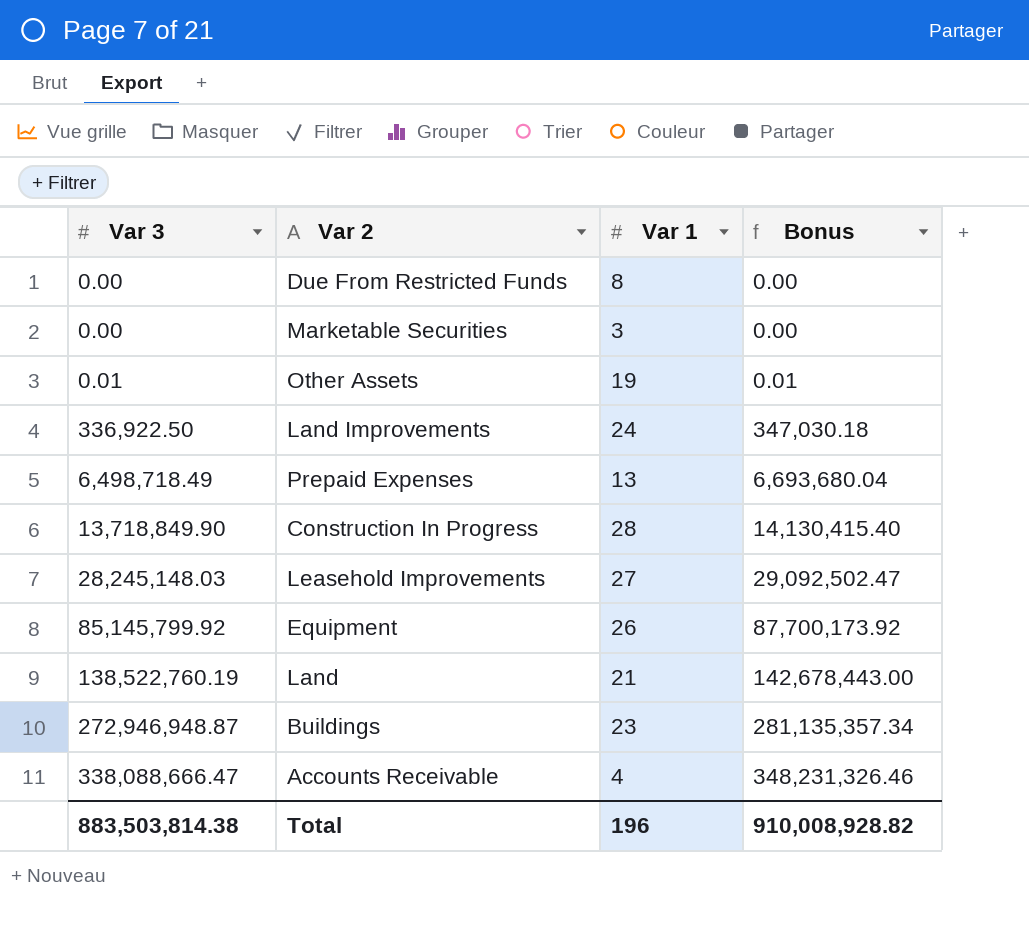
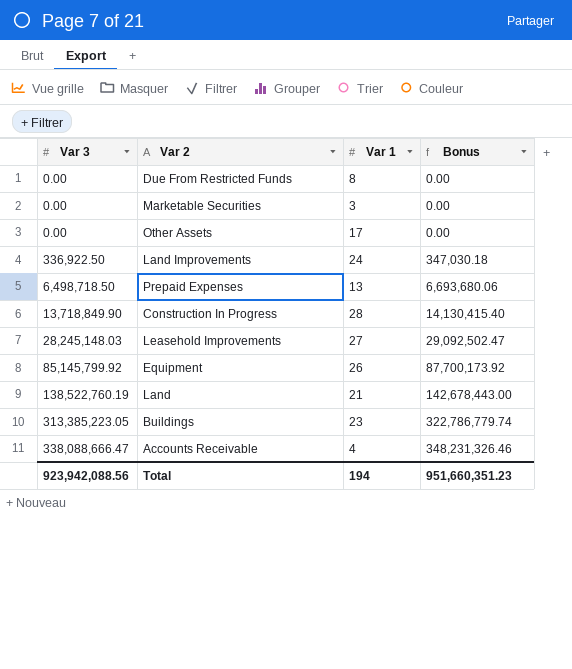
Other Assets | Var 3: 0.01 -> 0.00
Other Assets | Var 1: 19 -> 17
Other Assets | Bonus: 0.01 -> 0.00
Prepaid Expenses | Var 3: 6,498,718.49 -> 6,498,718.50
Prepaid Expenses | Bonus: 6,693,680.04 -> 6,693,680.06
Buildings | Var 3: 272,946,948.87 -> 313,385,223.05
Buildings | Bonus: 281,135,357.34 -> 322,786,779.74
Total | Var 3: 883,503,814.38 -> 923,942,088.56
Total | Var 1: 196 -> 194
Total | Bonus: 910,008,928.82 -> 951,660,351.23

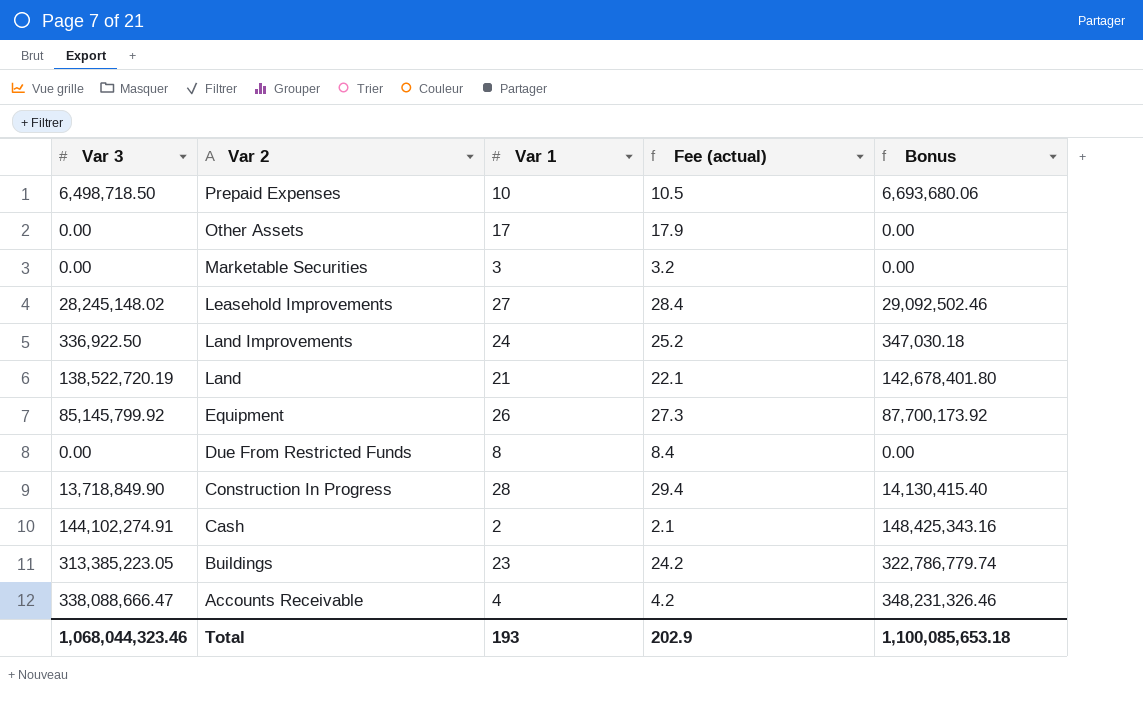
row order: Var 3 ascending -> Var 2 descending
column Fee (actual) | formula: none -> [Var 1] * 1.05
Prepaid Expenses | Var 1: 13 -> 10
Leasehold Improvements | Var 3: 28,245,148.03 -> 28,245,148.02
Leasehold Improvements | Bonus: 29,092,502.47 -> 29,092,502.46
Land | Var 3: 138,522,760.19 -> 138,522,720.19
Land | Bonus: 142,678,443.00 -> 142,678,401.80
row Cash: none -> 144,102,274.91 | 2 | 2.1 | 148,425,343.16
Total | Var 3: 923,942,088.56 -> 1,068,044,323.46
Total | Var 1: 194 -> 193
Total | Bonus: 951,660,351.23 -> 1,100,085,653.18

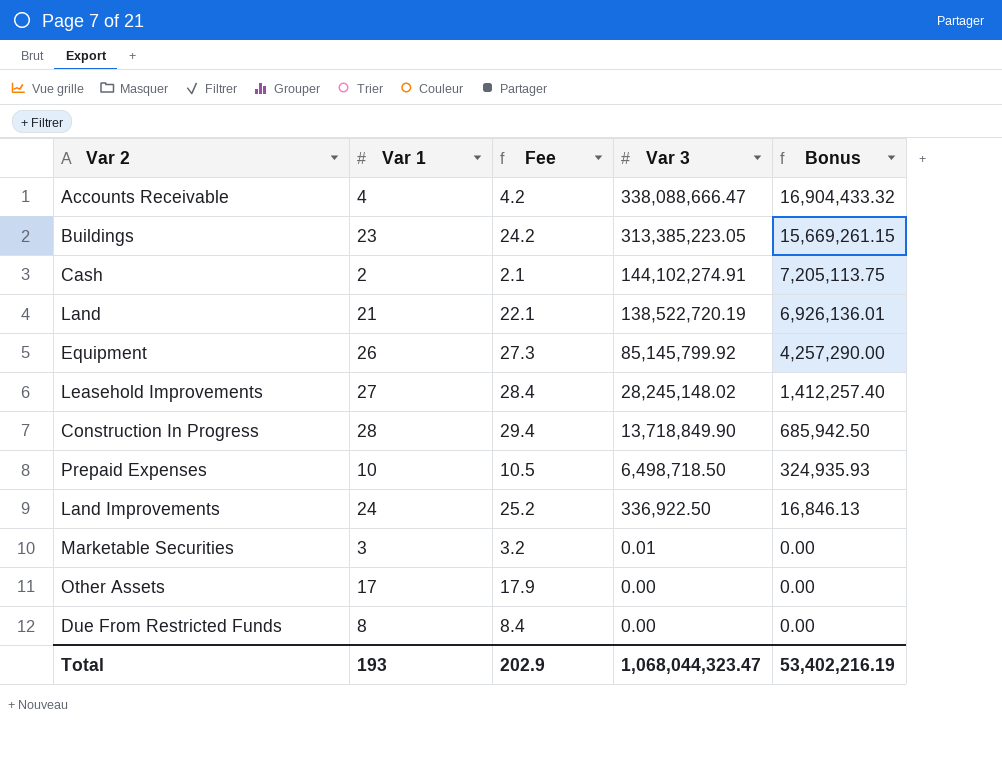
row order: Var 2 descending -> Var 3 descending
column name: Fee (actual) -> Fee
column Var 3 | position: 1 -> 4
column Bonus | formula: [Var 3] * 1.03 -> [Var 3] * 0.05
Marketable Securities | Var 3: 0.00 -> 0.01
Total | Var 3: 1,068,044,323.46 -> 1,068,044,323.47
Total | Bonus: 1,100,085,653.18 -> 53,402,216.19

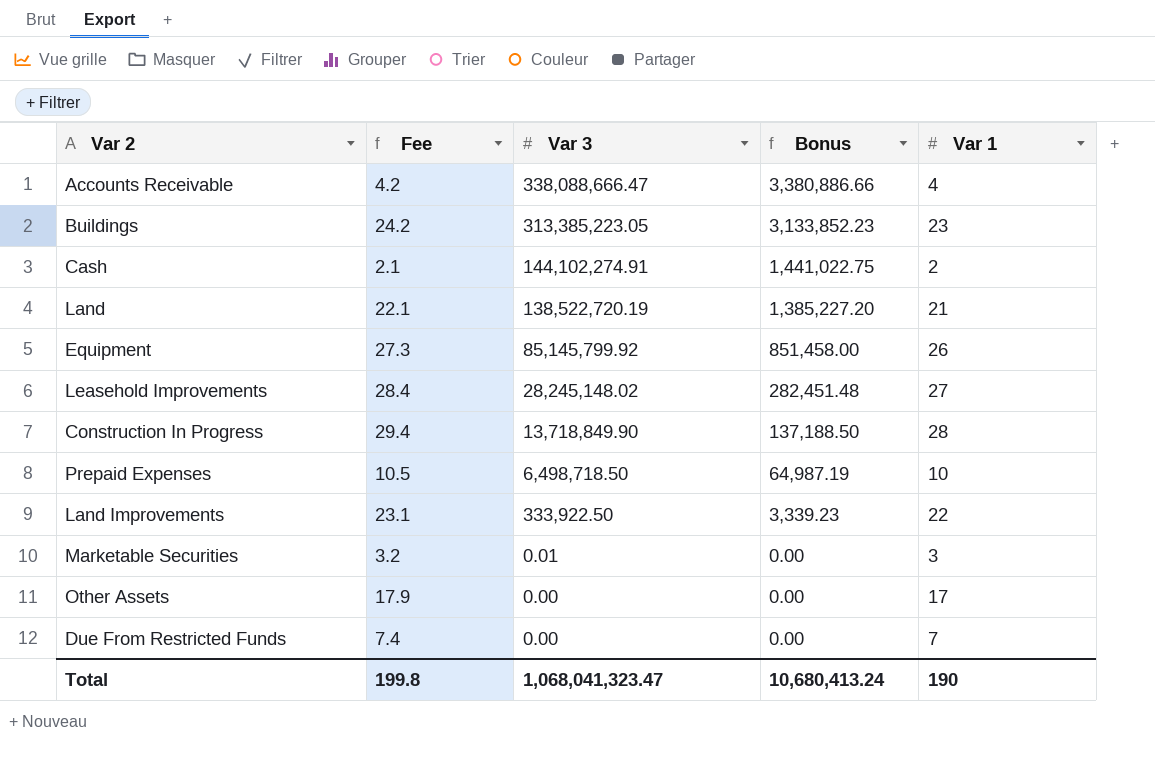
column Bonus | formula: [Var 3] * 0.05 -> [Var 3] * 0.01
column Var 1 | position: 2 -> 5
Land Improvements | Fee: 25.2 -> 23.1
Land Improvements | Var 3: 336,922.50 -> 333,922.50
Land Improvements | Var 1: 24 -> 22
Due From Restricted Funds | Fee: 8.4 -> 7.4
Due From Restricted Funds | Var 1: 8 -> 7
Total | Fee: 202.9 -> 199.8
Total | Var 3: 1,068,044,323.47 -> 1,068,041,323.47
Total | Bonus: 53,402,216.19 -> 10,680,413.24
Total | Var 1: 193 -> 190

